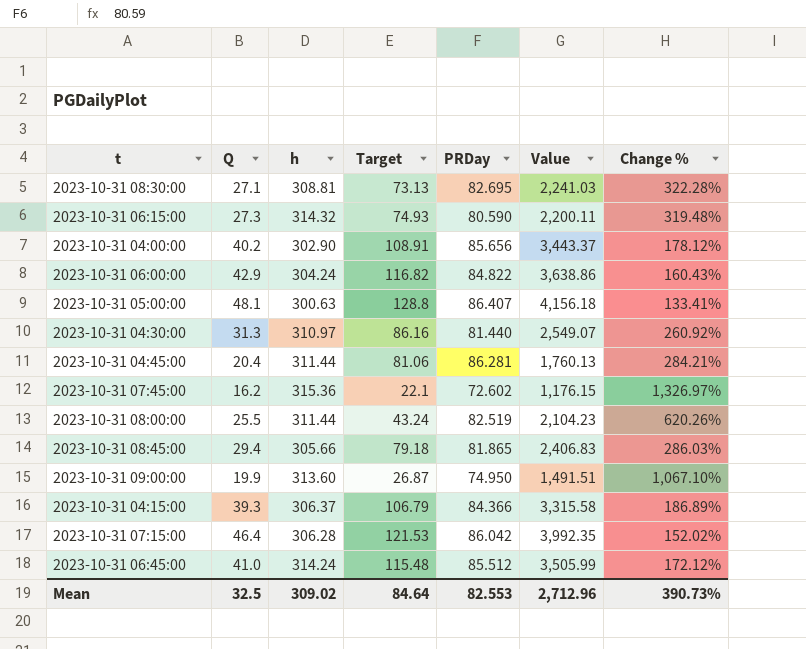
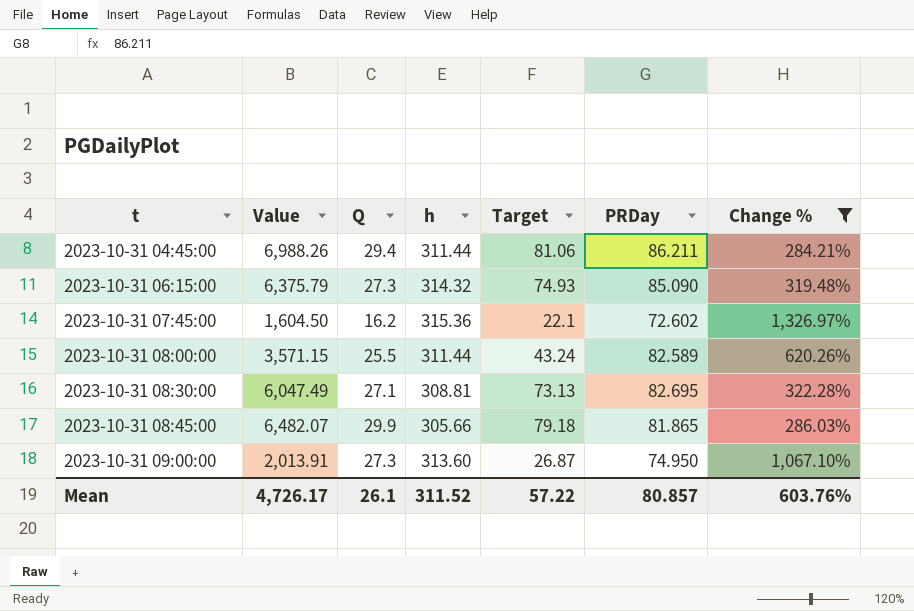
filter: none -> Change % >= 284.21%
row order: none -> t ascending
column Value | formula: [Q] * [PRDay] -> [Target] * [PRDay]
column Value | position: 6 -> 2
2023-10-31 04:45:00 | Q: 20.4 -> 29.4
2023-10-31 04:45:00 | PRDay: 86.281 -> 86.211
2023-10-31 06:15:00 | PRDay: 80.590 -> 85.090
2023-10-31 08:00:00 | PRDay: 82.519 -> 82.589
2023-10-31 08:45:00 | Q: 29.4 -> 29.9
2023-10-31 09:00:00 | Q: 19.9 -> 27.3
Mean | Value: 2,712.96 -> 4,726.17
Mean | Q: 32.5 -> 26.1
Mean | h: 309.02 -> 311.52
Mean | Target: 84.64 -> 57.22
Mean | PRDay: 82.553 -> 80.857
Mean | Change %: 390.73% -> 603.76%

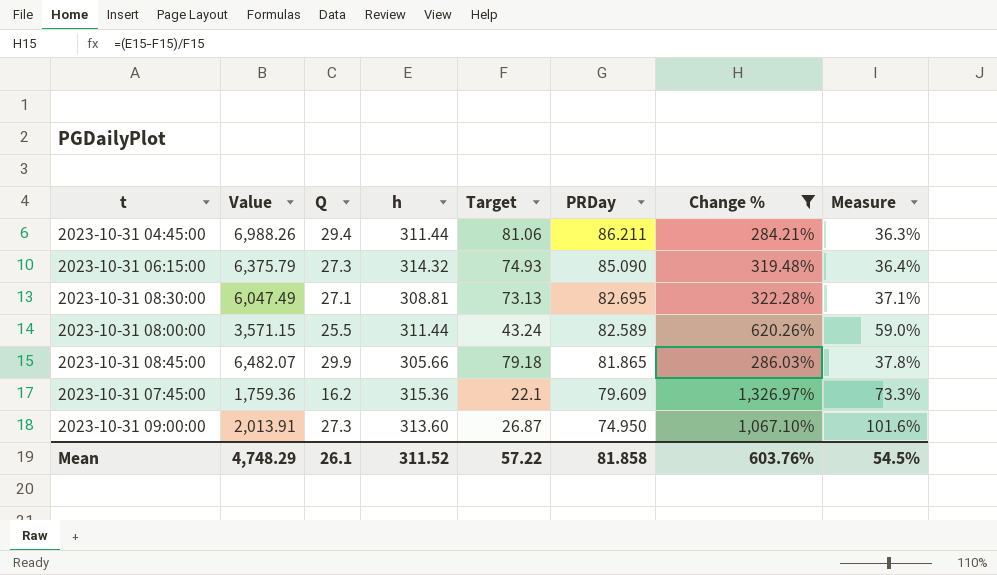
row order: t ascending -> PRDay descending
column Measure | formula: none -> [Q] / [Target]
2023-10-31 07:45:00 | Value: 1,604.50 -> 1,759.36
2023-10-31 07:45:00 | PRDay: 72.602 -> 79.609
Mean | Value: 4,726.17 -> 4,748.29
Mean | PRDay: 80.857 -> 81.858

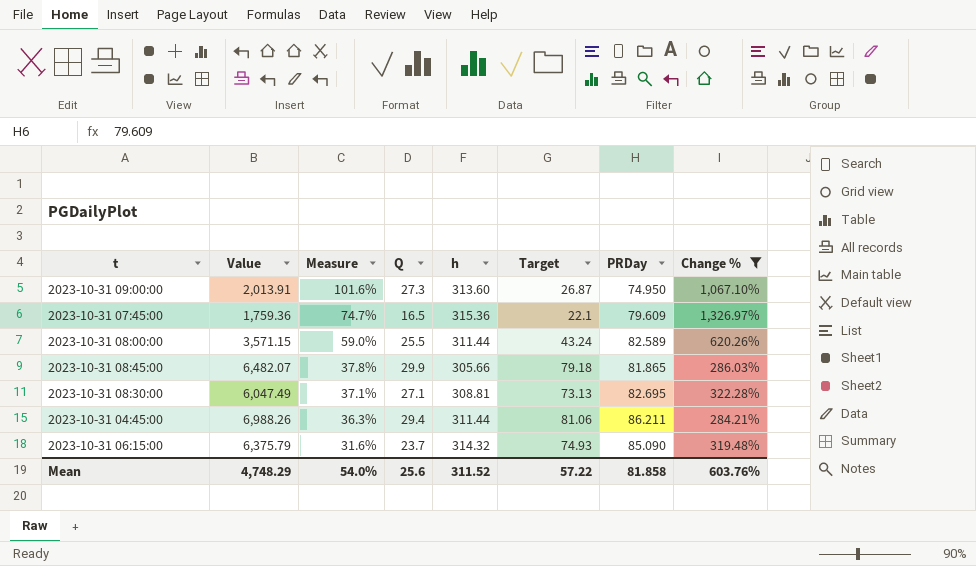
row order: PRDay descending -> Measure descending
column Measure | position: 8 -> 3
2023-10-31 07:45:00 | Measure: 73.3% -> 74.7%
2023-10-31 07:45:00 | Q: 16.2 -> 16.5
2023-10-31 06:15:00 | Measure: 36.4% -> 31.6%
2023-10-31 06:15:00 | Q: 27.3 -> 23.7
Mean | Measure: 54.5% -> 54.0%
Mean | Q: 26.1 -> 25.6

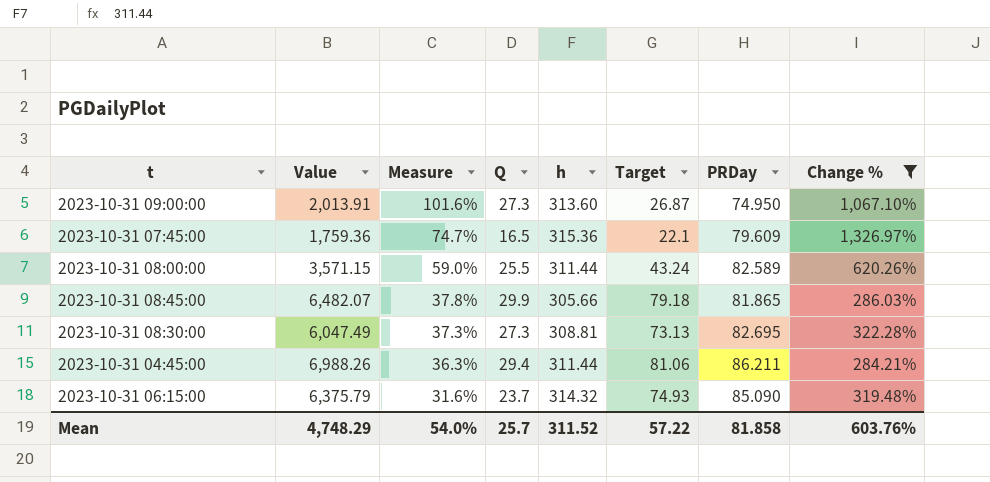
2023-10-31 08:30:00 | Measure: 37.1% -> 37.3%
2023-10-31 08:30:00 | Q: 27.1 -> 27.3
Mean | Q: 25.6 -> 25.7

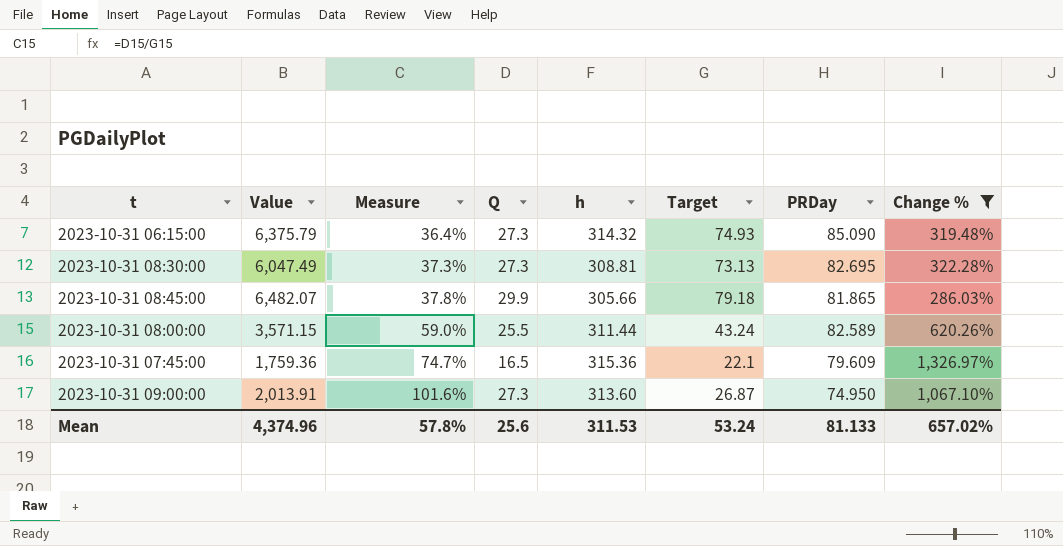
row order: Measure descending -> Measure ascending
row 2023-10-31 04:45:00: 6,988.26 | 36.3% | 29.4 | 311.44 | 81.06 | 86.211 | 284.21% -> none
2023-10-31 06:15:00 | Measure: 31.6% -> 36.4%
2023-10-31 06:15:00 | Q: 23.7 -> 27.3
Mean | Value: 4,748.29 -> 4,374.96
Mean | Measure: 54.0% -> 57.8%
Mean | Q: 25.7 -> 25.6
Mean | h: 311.52 -> 311.53
Mean | Target: 57.22 -> 53.24
Mean | PRDay: 81.858 -> 81.133
Mean | Change %: 603.76% -> 657.02%

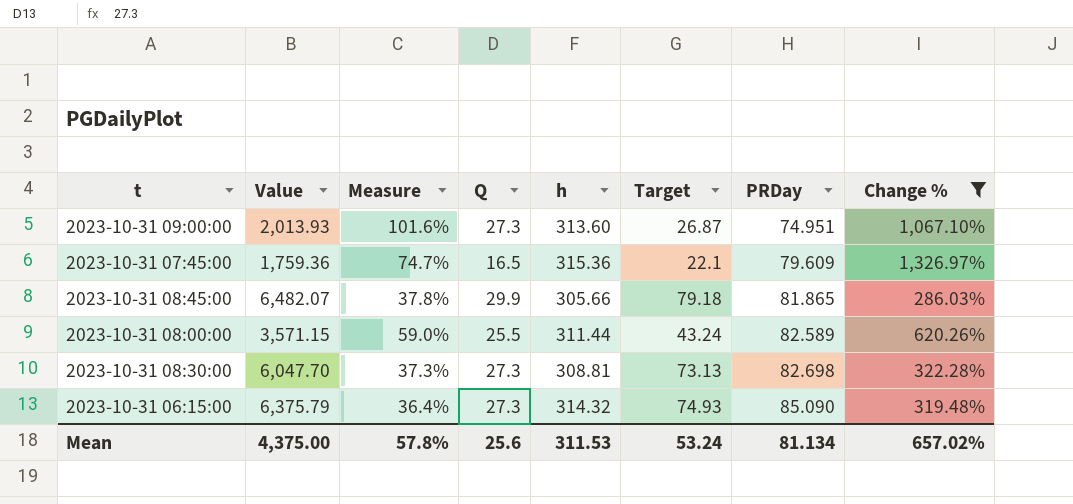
row order: Measure ascending -> PRDay ascending
2023-10-31 09:00:00 | Value: 2,013.91 -> 2,013.93
2023-10-31 09:00:00 | PRDay: 74.950 -> 74.951
2023-10-31 08:30:00 | Value: 6,047.49 -> 6,047.70
2023-10-31 08:30:00 | PRDay: 82.695 -> 82.698
Mean | Value: 4,374.96 -> 4,375.00
Mean | PRDay: 81.133 -> 81.134

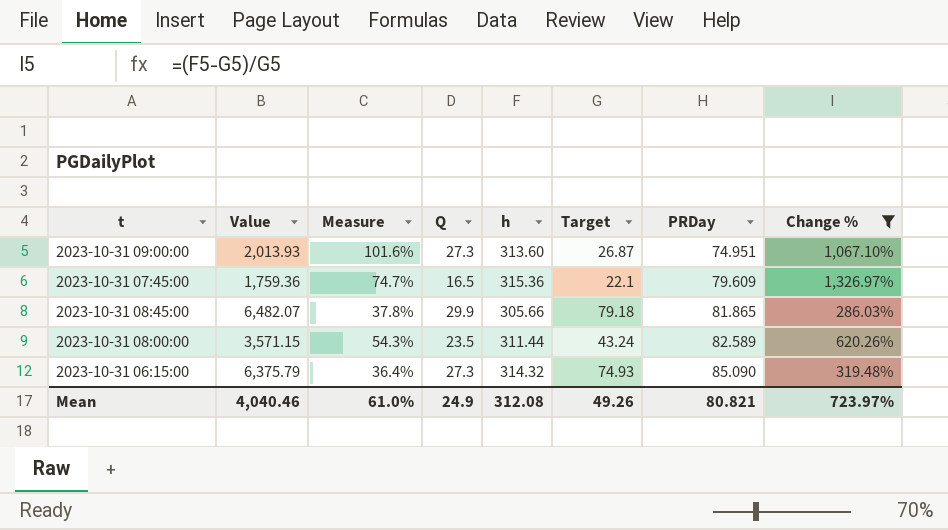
row 2023-10-31 08:30:00: 6,047.70 | 37.3% | 27.3 | 308.81 | 73.13 | 82.698 | 322.28% -> none
2023-10-31 08:00:00 | Measure: 59.0% -> 54.3%
2023-10-31 08:00:00 | Q: 25.5 -> 23.5
Mean | Value: 4,375.00 -> 4,040.46
Mean | Measure: 57.8% -> 61.0%
Mean | Q: 25.6 -> 24.9
Mean | h: 311.53 -> 312.08
Mean | Target: 53.24 -> 49.26
Mean | PRDay: 81.134 -> 80.821
Mean | Change %: 657.02% -> 723.97%

